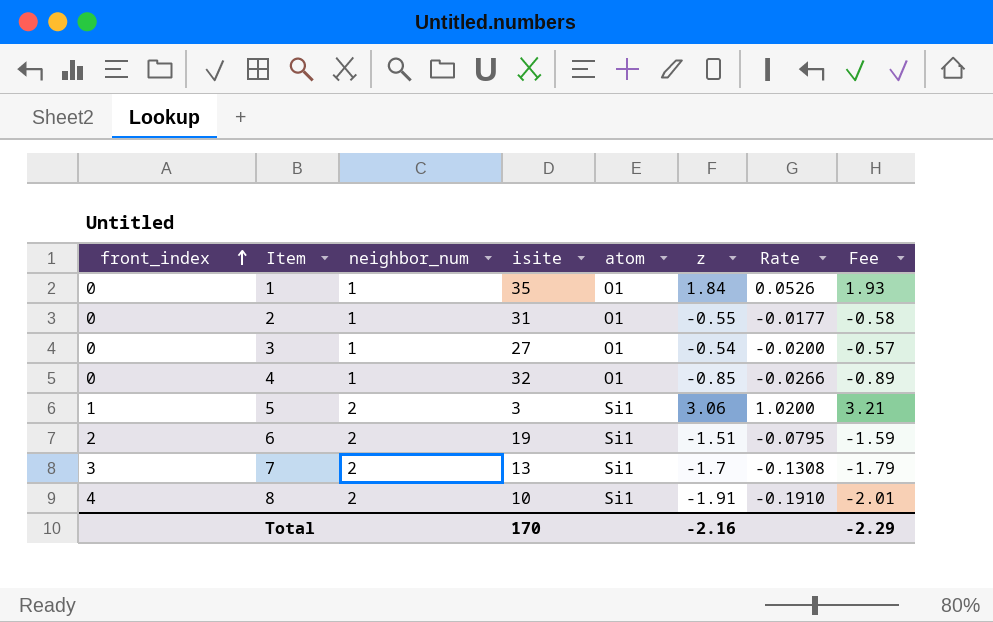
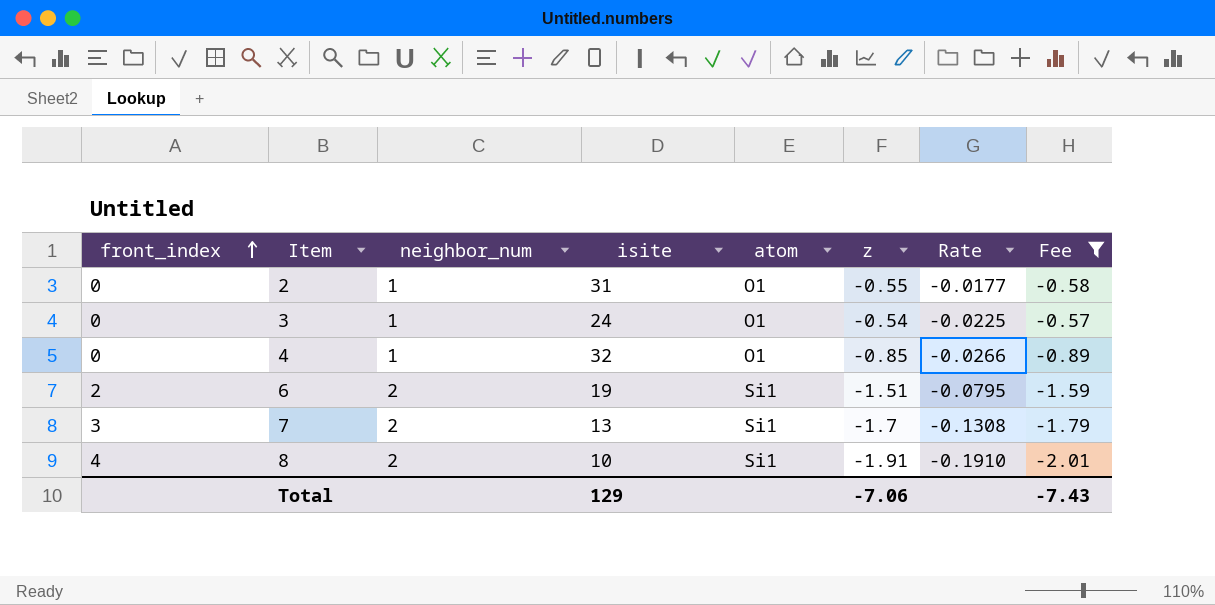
filter: none -> Fee <= -0.57
3 | isite: 27 -> 24
3 | Rate: -0.0200 -> -0.0225
Total | isite: 170 -> 129
Total | z: -2.16 -> -7.06
Total | Fee: -2.29 -> -7.43

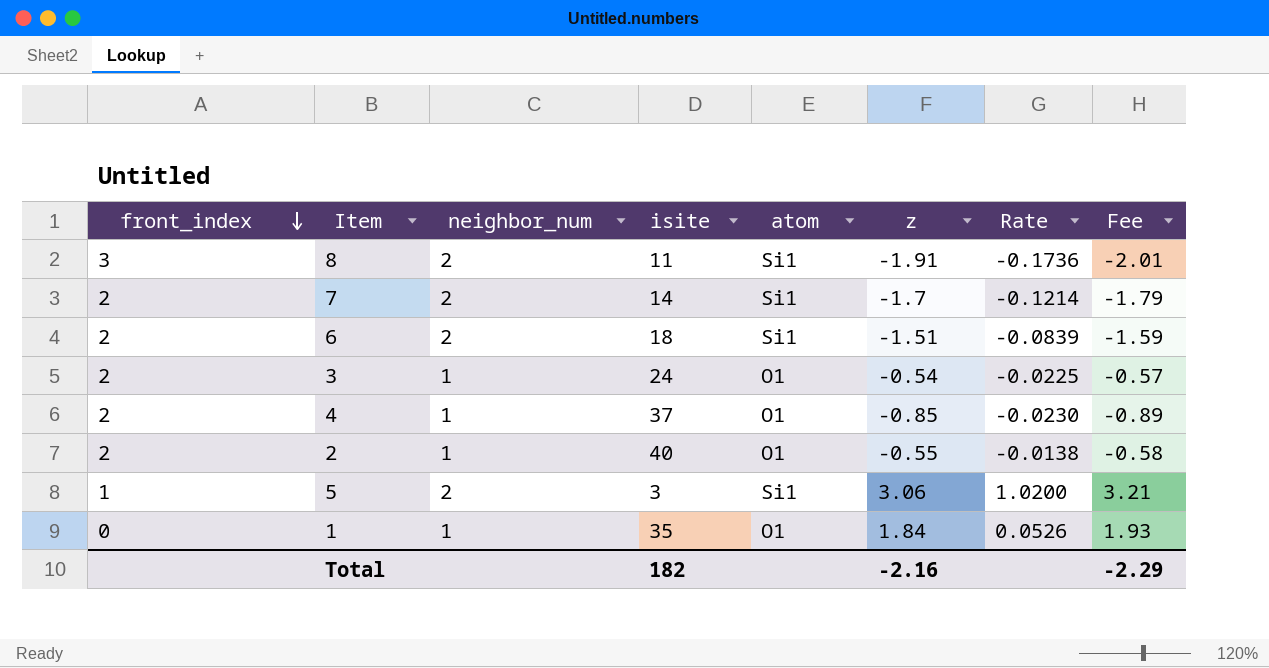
filter: Fee <= -0.57 -> none
row order: front_index ascending -> front_index descending
8 | front_index: 4 -> 3
8 | isite: 10 -> 11
8 | Rate: -0.1910 -> -0.1736
7 | front_index: 3 -> 2
7 | isite: 13 -> 14
7 | Rate: -0.1308 -> -0.1214
6 | isite: 19 -> 18
6 | Rate: -0.0795 -> -0.0839
3 | front_index: 0 -> 2
4 | front_index: 0 -> 2
4 | isite: 32 -> 37
4 | Rate: -0.0266 -> -0.0230
2 | front_index: 0 -> 2
2 | isite: 31 -> 40
2 | Rate: -0.0177 -> -0.0138
Total | isite: 129 -> 182
Total | z: -7.06 -> -2.16
Total | Fee: -7.43 -> -2.29

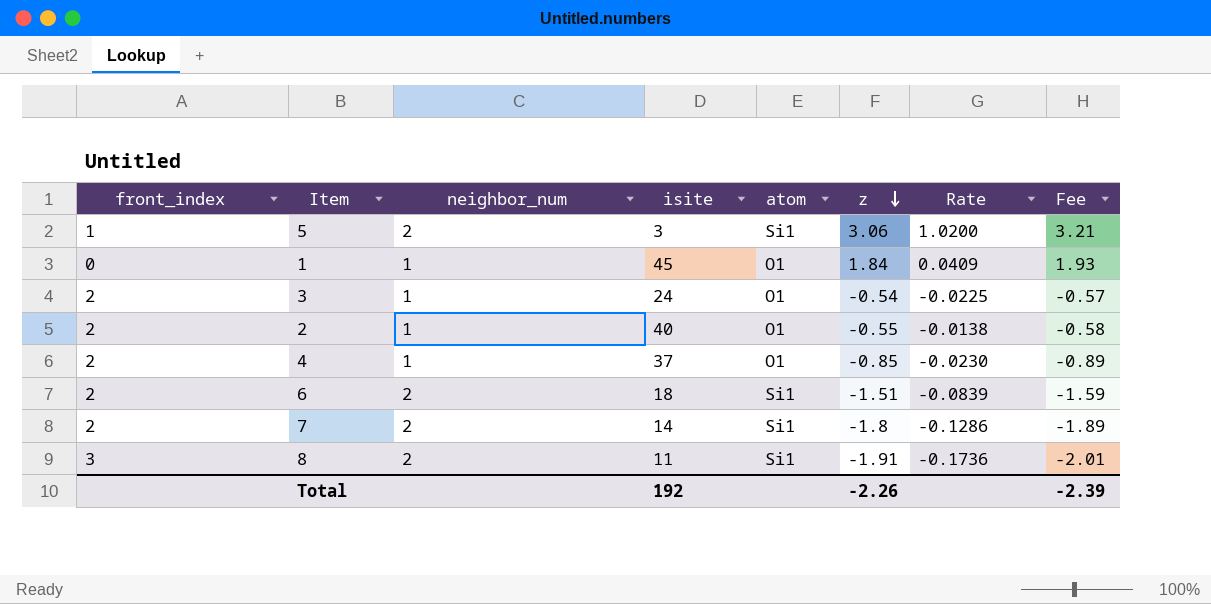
row order: front_index descending -> z descending
1 | isite: 35 -> 45
1 | Rate: 0.0526 -> 0.0409
7 | z: -1.7 -> -1.8
7 | Rate: -0.1214 -> -0.1286
7 | Fee: -1.79 -> -1.89
Total | isite: 182 -> 192
Total | z: -2.16 -> -2.26
Total | Fee: -2.29 -> -2.39

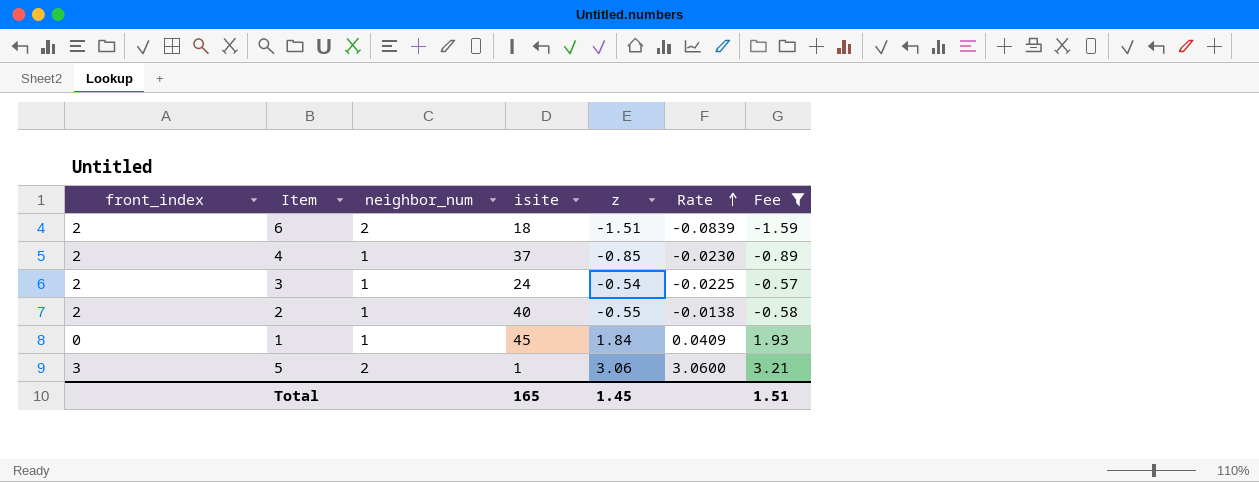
filter: none -> Fee >= -1.59
row order: z descending -> Rate ascending
column atom | position: 5 -> none
5 | front_index: 1 -> 3
5 | isite: 3 -> 1
5 | Rate: 1.0200 -> 3.0600
Total | isite: 192 -> 165
Total | z: -2.26 -> 1.45
Total | Fee: -2.39 -> 1.51

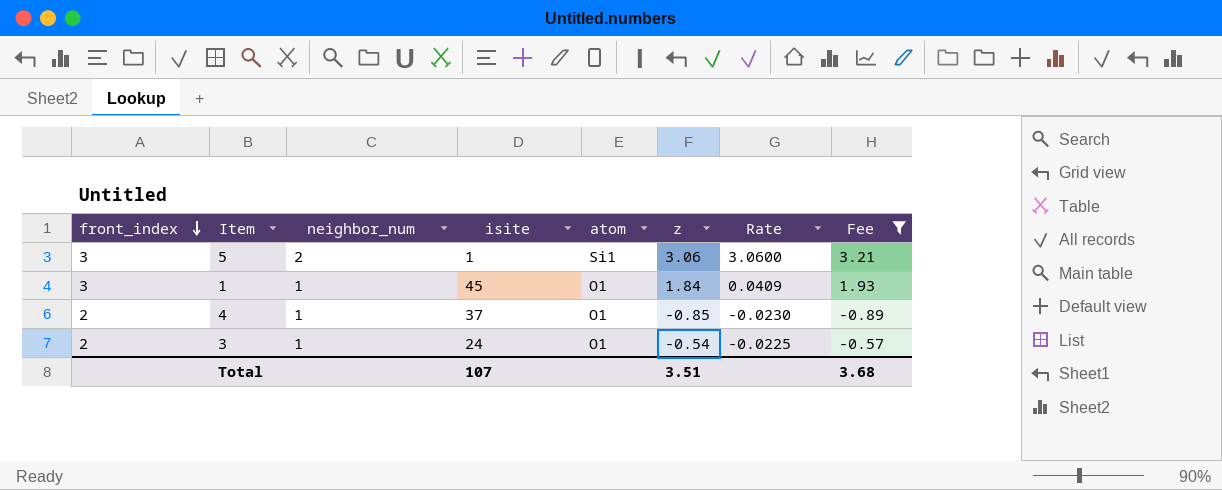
row order: Rate ascending -> front_index descending
column atom | position: none -> 5
row 6: 2 | 2 | 18 | -1.51 | -0.0839 | -1.59 -> none
row 2: 2 | 1 | 40 | -0.55 | -0.0138 | -0.58 -> none
1 | front_index: 0 -> 3
Total | isite: 165 -> 107
Total | z: 1.45 -> 3.51
Total | Fee: 1.51 -> 3.68

